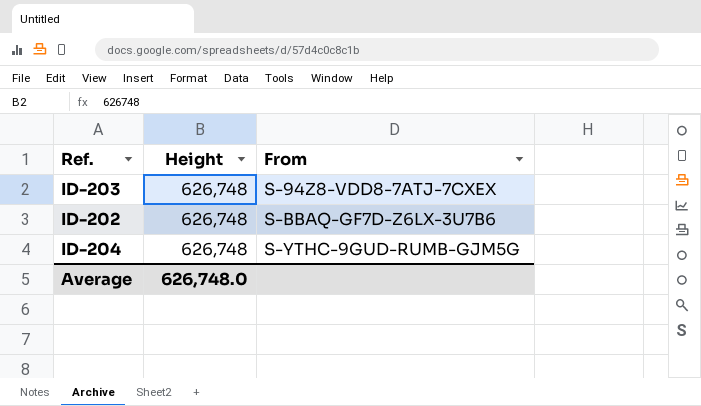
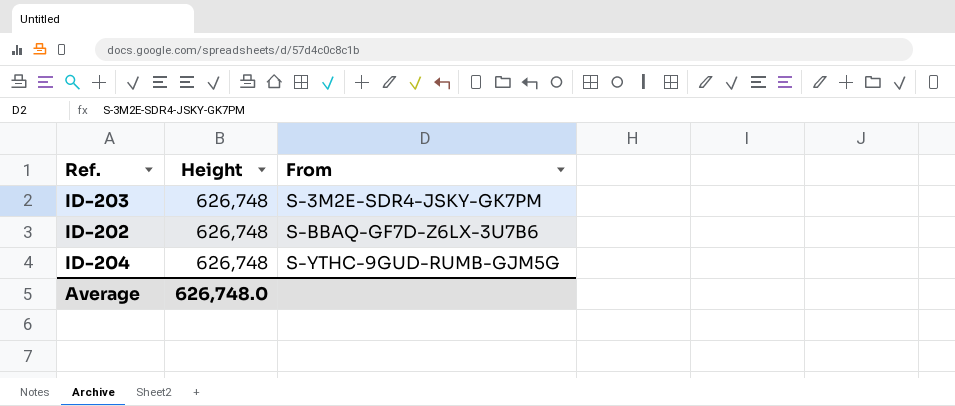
ID-203 | From: S-94Z8-VDD8-7ATJ-7CXEX -> S-3M2E-SDR4-JSKY-GK7PM

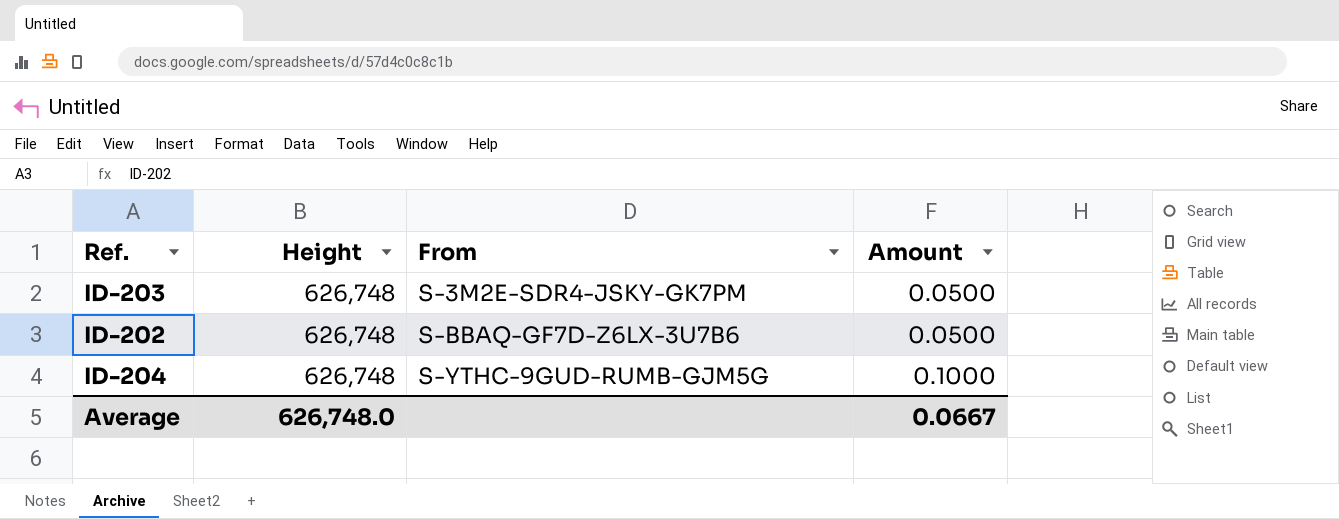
column Amount | position: none -> 4

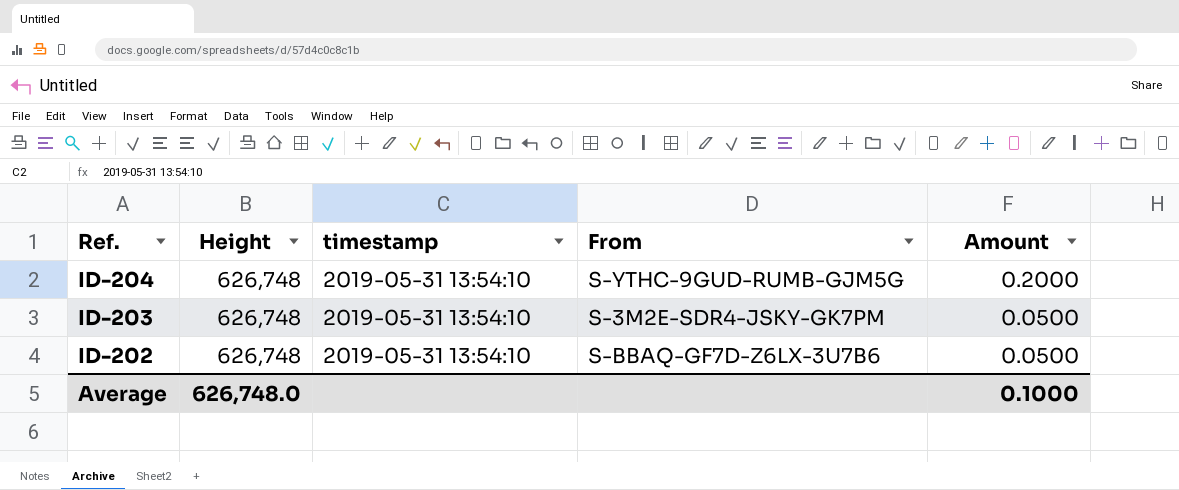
row order: From ascending -> Ref. descending
column timestamp | position: none -> 3
ID-204 | Amount: 0.1000 -> 0.2000
Average | Amount: 0.0667 -> 0.1000

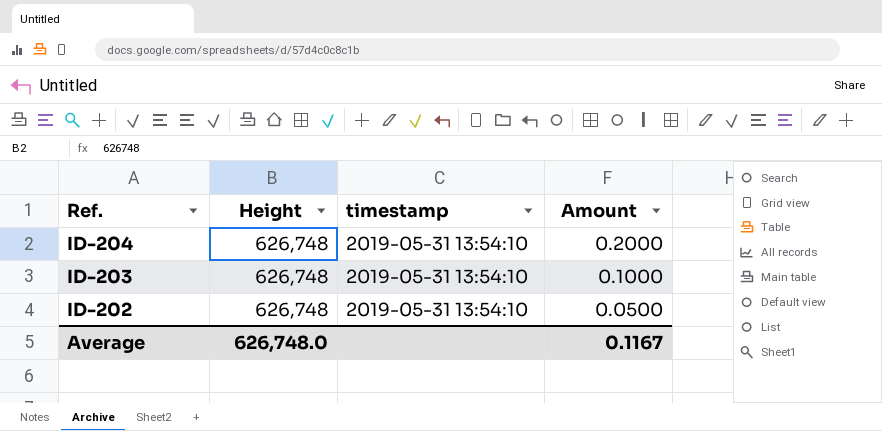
column From | position: 4 -> none
ID-203 | Amount: 0.0500 -> 0.1000
Average | Amount: 0.1000 -> 0.1167

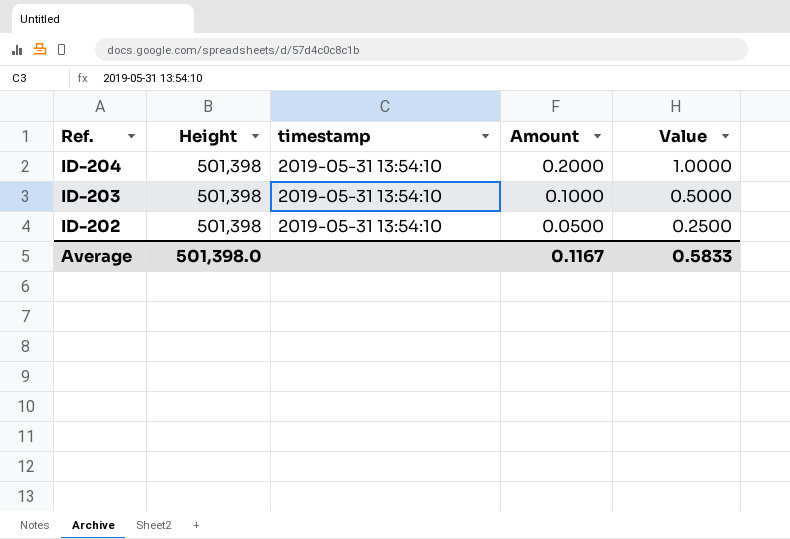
column Value | formula: none -> [Amount] * 5
ID-204 | Height: 626,748 -> 501,398
ID-203 | Height: 626,748 -> 501,398
ID-202 | Height: 626,748 -> 501,398
Average | Height: 626,748.0 -> 501,398.0

